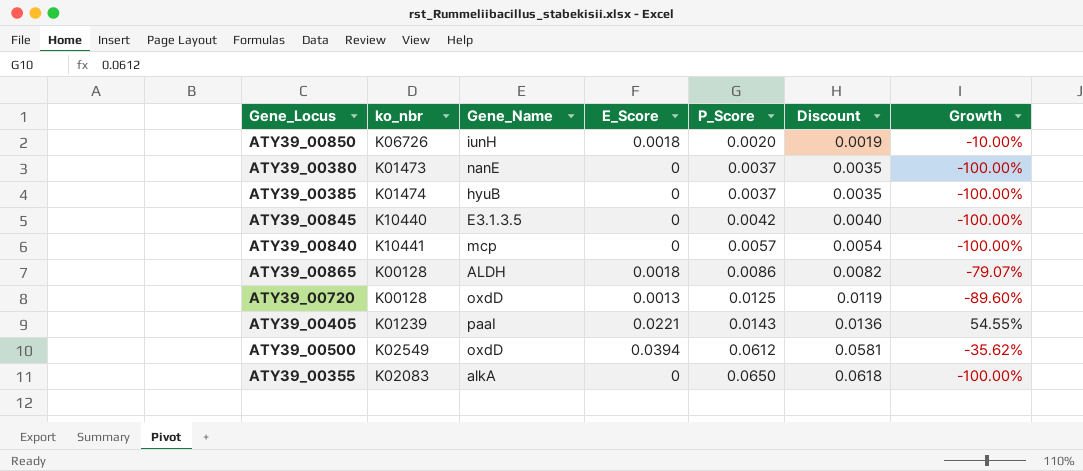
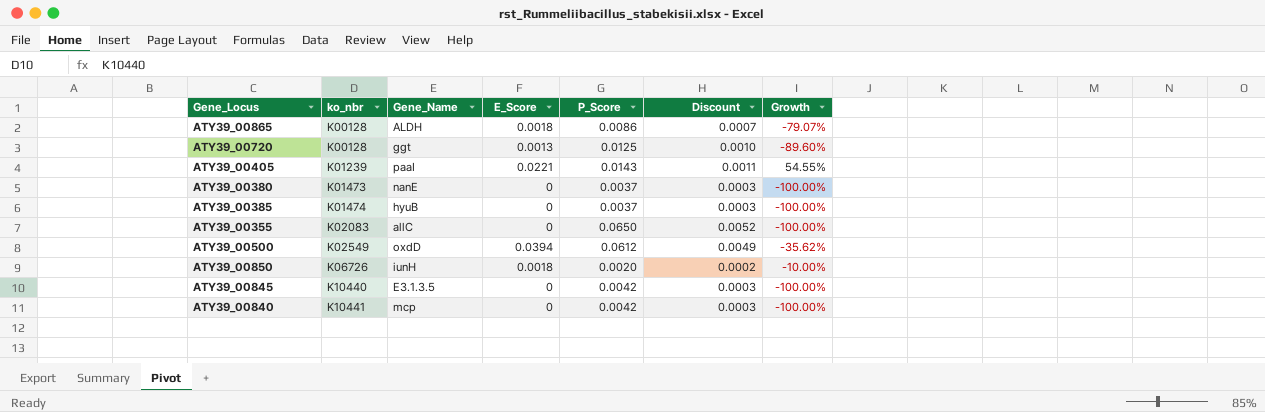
row order: P_Score ascending -> ko_nbr ascending
column Discount | formula: [P_Score] * 0.95 -> [P_Score] * 0.08
ATY39_00720 | Gene_Name: oxdD -> ggt
ATY39_00355 | Gene_Name: alkA -> allC
ATY39_00840 | P_Score: 0.0057 -> 0.0042

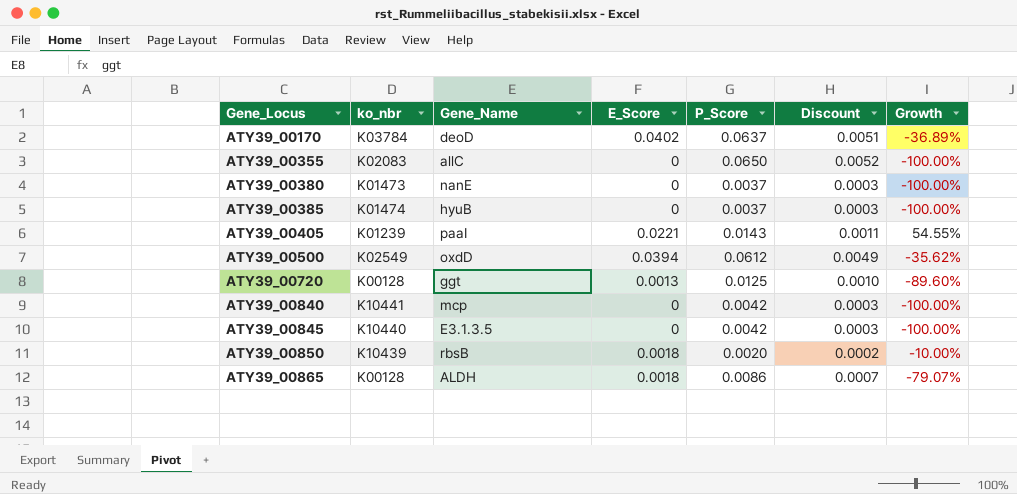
row order: ko_nbr ascending -> Gene_Locus ascending
row ATY39_00170: none -> K03784 | deoD | 0.0402 | 0.0637 | 0.0051 | -36.89%
ATY39_00850 | ko_nbr: K06726 -> K10439
ATY39_00850 | Gene_Name: iunH -> rbsB

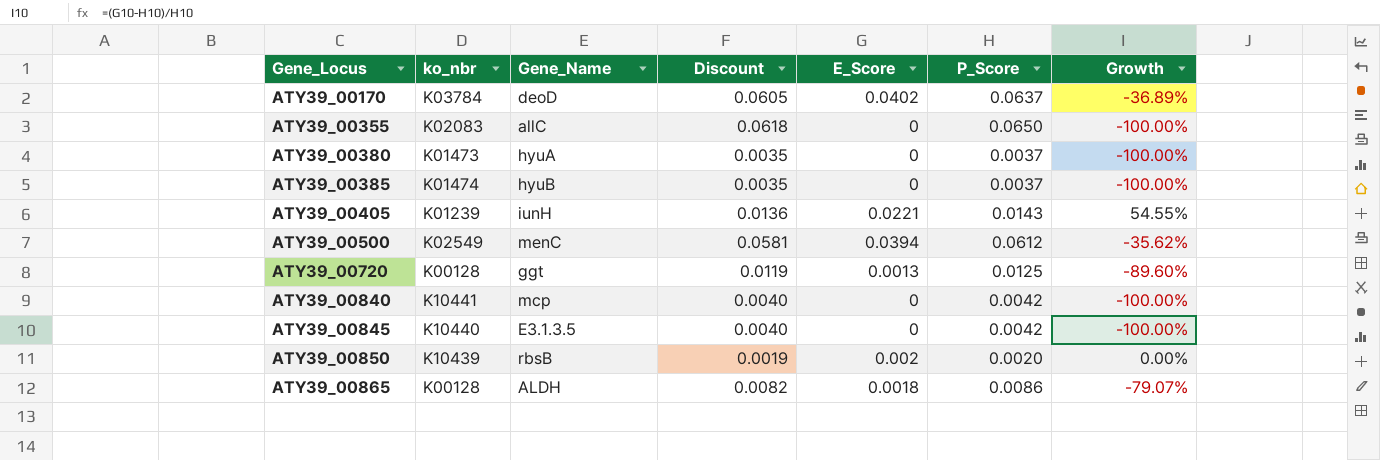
column Discount | formula: [P_Score] * 0.08 -> [P_Score] * 0.95
column Discount | position: 6 -> 4
ATY39_00380 | Gene_Name: nanE -> hyuA
ATY39_00405 | Gene_Name: paaI -> iunH
ATY39_00500 | Gene_Name: oxdD -> menC
ATY39_00850 | E_Score: 0.0018 -> 0.002
ATY39_00850 | Growth: -10.00% -> 0.00%

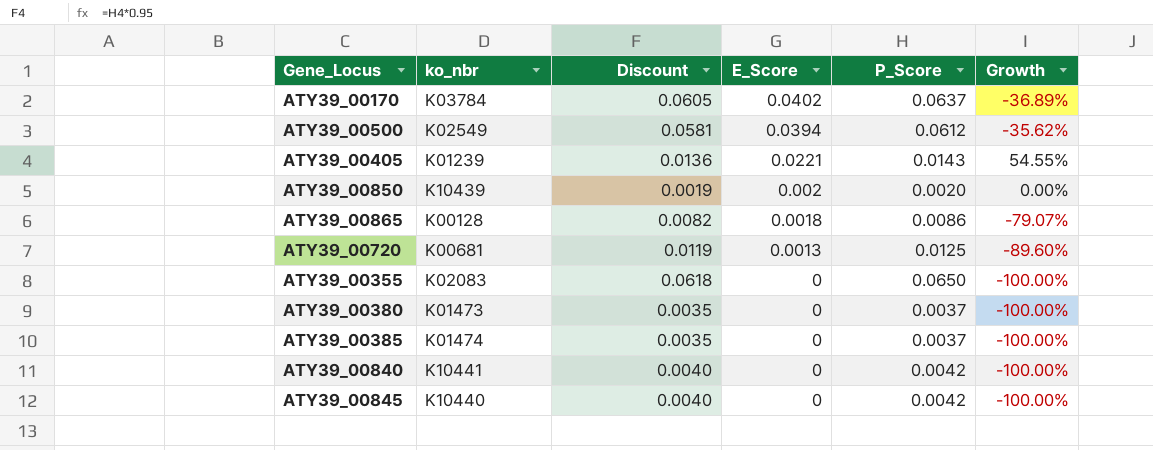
row order: Gene_Locus ascending -> E_Score descending
column Gene_Name | position: 3 -> none
ATY39_00720 | ko_nbr: K00128 -> K00681

